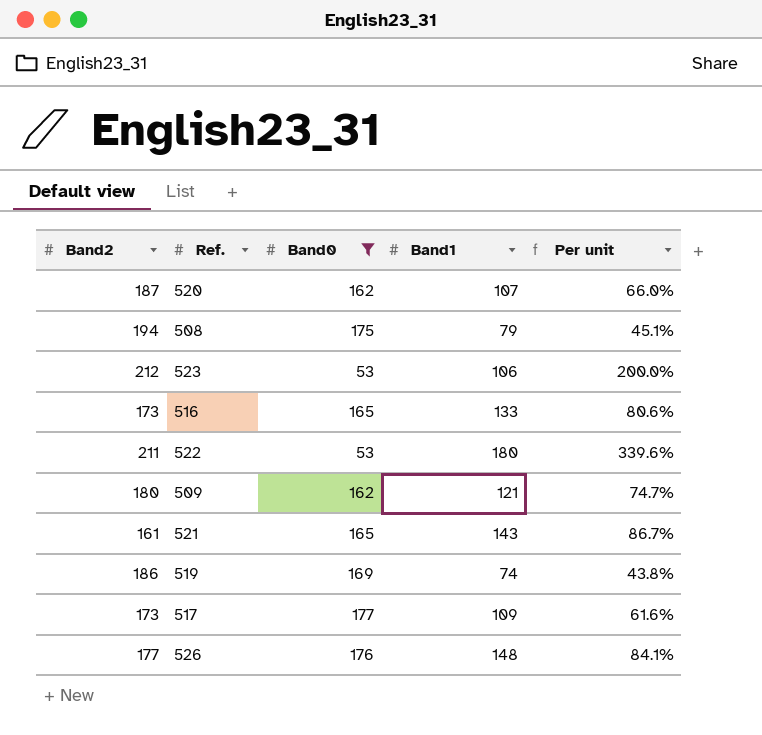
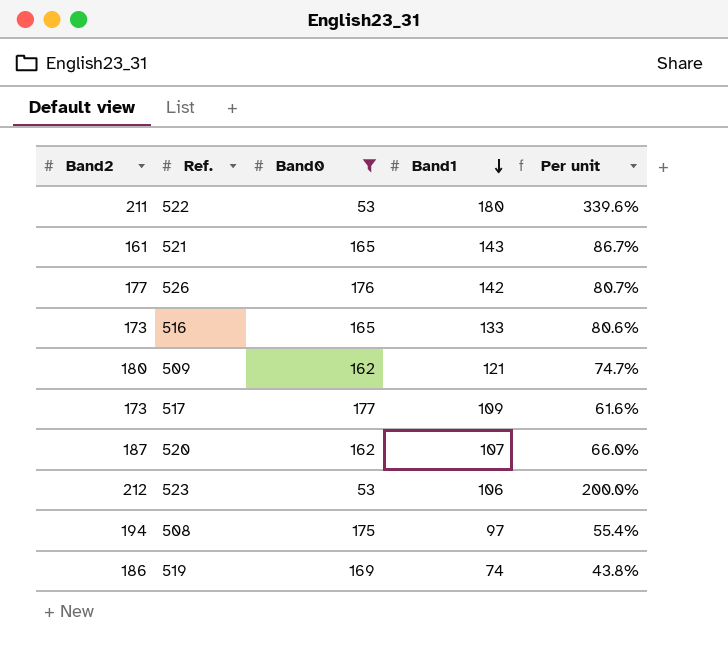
row order: none -> Band1 descending
526 | Band1: 148 -> 142
526 | Per unit: 84.1% -> 80.7%
508 | Band1: 79 -> 97
508 | Per unit: 45.1% -> 55.4%

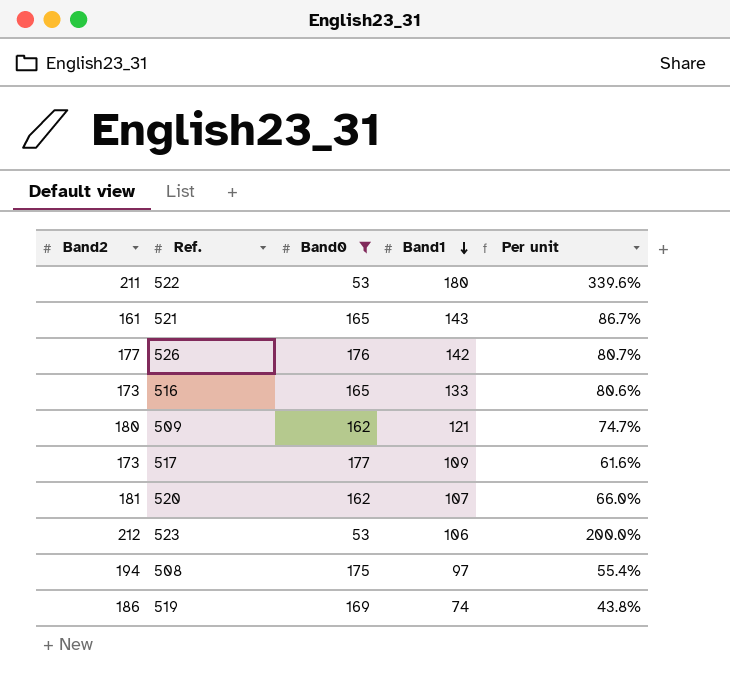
520 | Band2: 187 -> 181

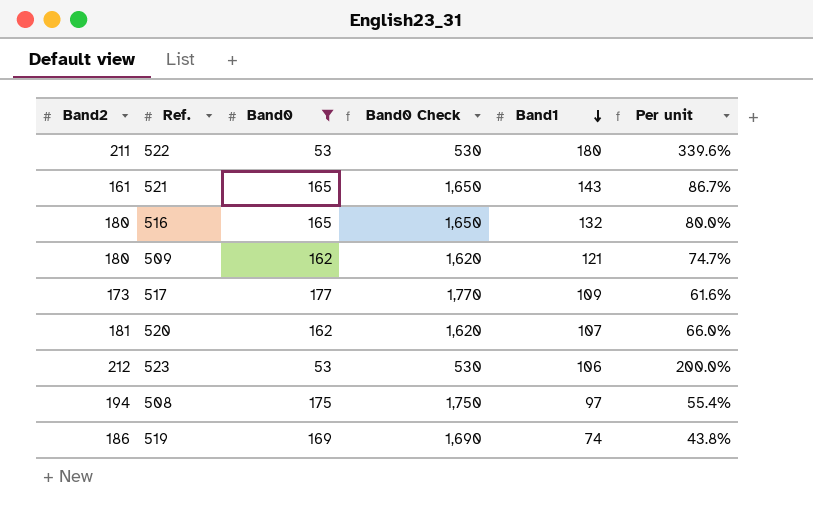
column Band0 Check | formula: none -> [Band0] * 10
row 526: 177 | 176 | 142 | 80.7% -> none
516 | Band2: 173 -> 180
516 | Band1: 133 -> 132
516 | Per unit: 80.6% -> 80.0%

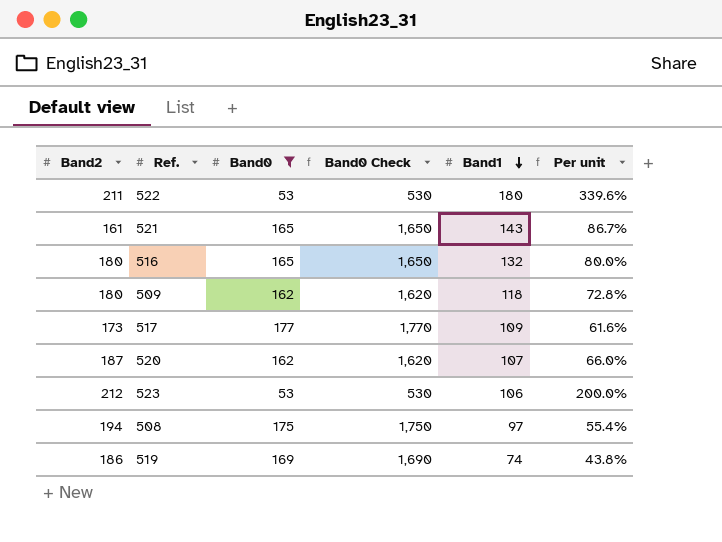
509 | Band1: 121 -> 118
509 | Per unit: 74.7% -> 72.8%
520 | Band2: 181 -> 187

